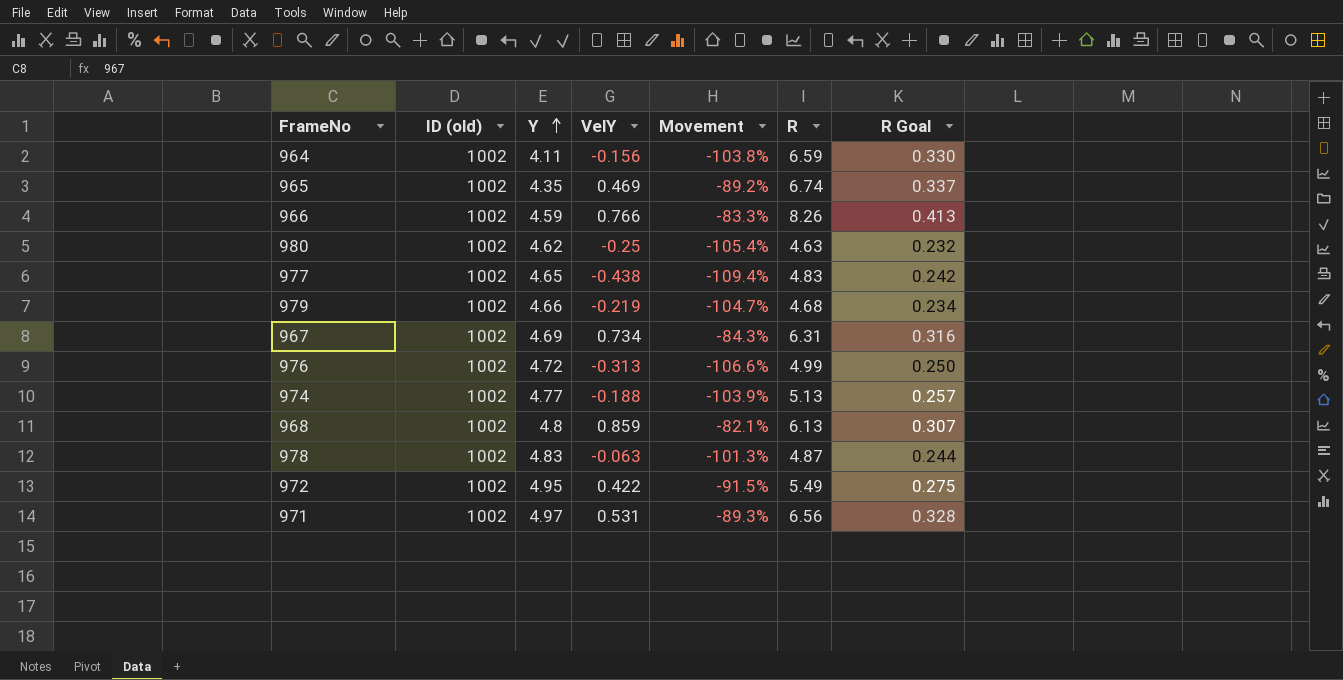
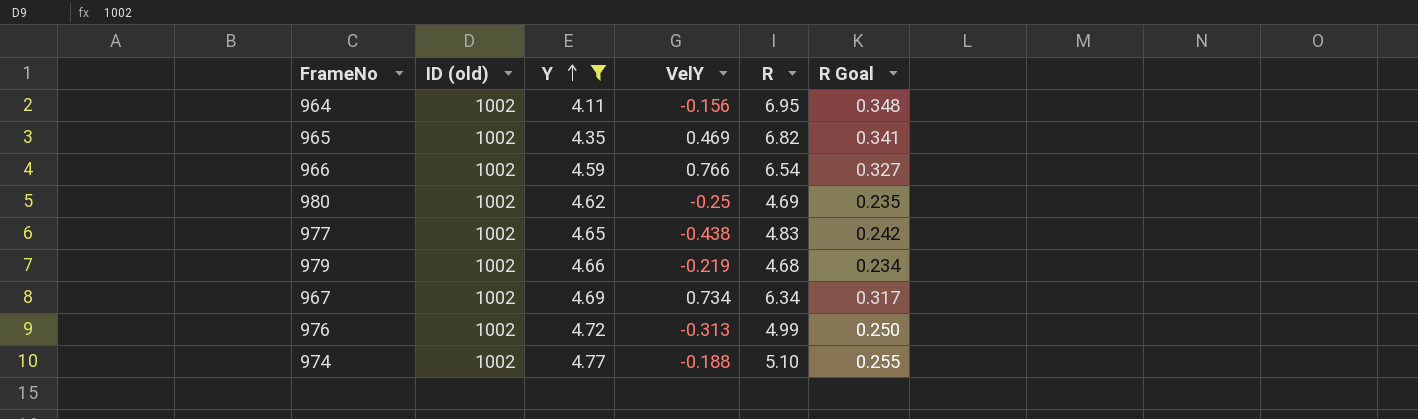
filter: none -> Y <= 4.77
column Movement | formula: ([VelY] - [Y]) / [Y] -> none
964 | R: 6.59 -> 6.95
964 | R Goal: 0.330 -> 0.348
965 | R: 6.74 -> 6.82
965 | R Goal: 0.337 -> 0.341
966 | R: 8.26 -> 6.54
966 | R Goal: 0.413 -> 0.327
980 | R: 4.63 -> 4.69
980 | R Goal: 0.232 -> 0.235
967 | R: 6.31 -> 6.34
967 | R Goal: 0.316 -> 0.317
974 | R: 5.13 -> 5.10
974 | R Goal: 0.257 -> 0.255

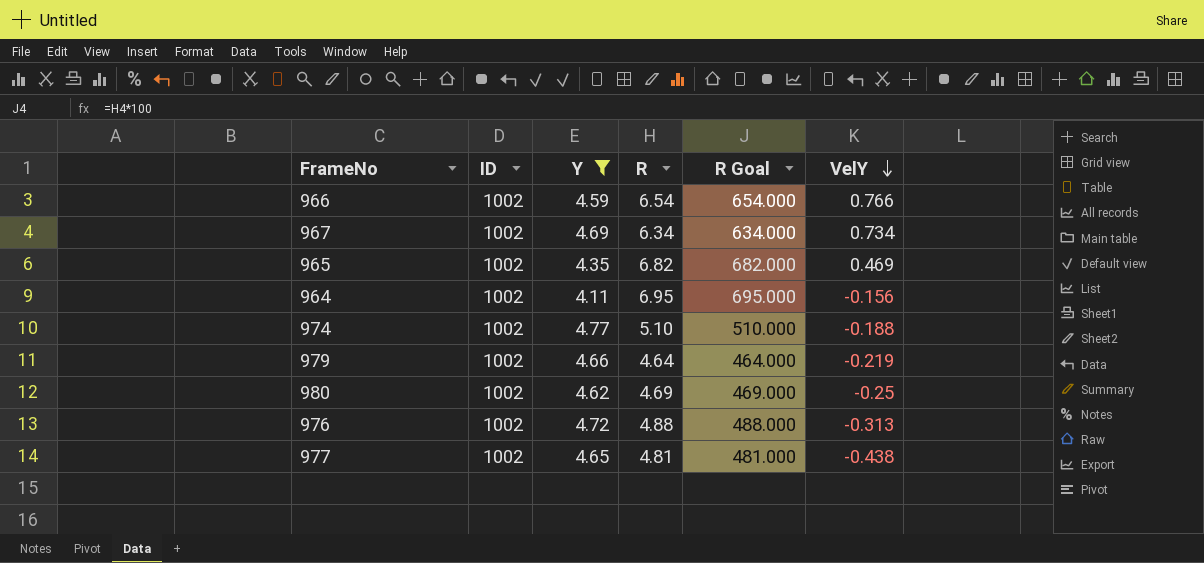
row order: Y ascending -> VelY descending
column name: ID (old) -> ID
column R Goal | formula: [R] * 0.05 -> [R] * 100
column VelY | position: 4 -> 6
979 | R: 4.68 -> 4.64
976 | R: 4.99 -> 4.88
977 | R: 4.83 -> 4.81

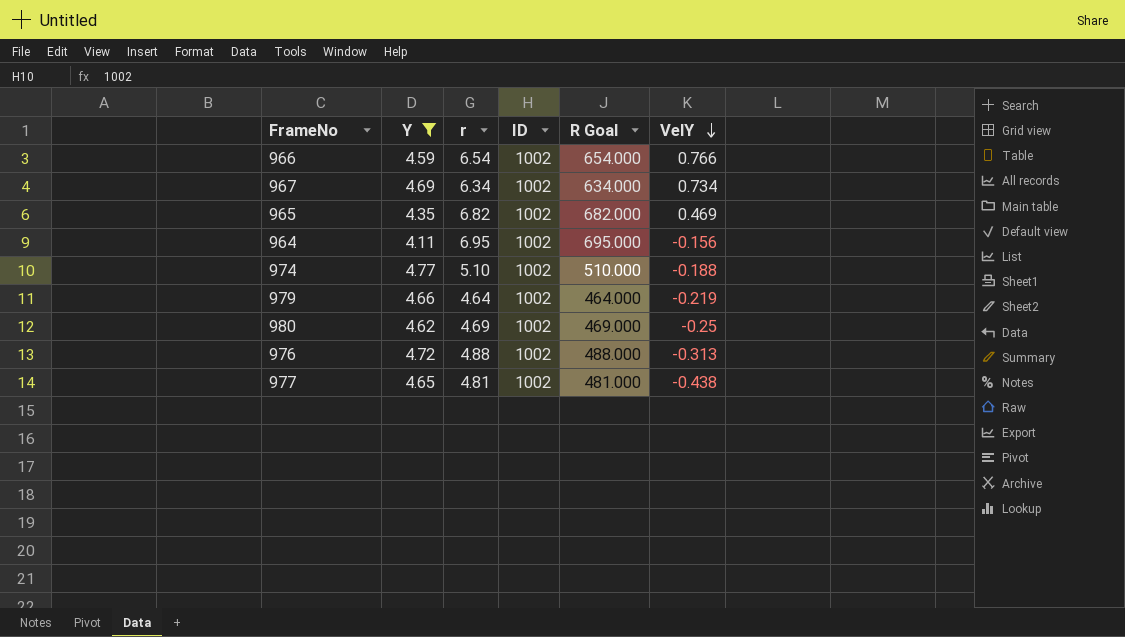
column name: R -> r
column ID | position: 2 -> 4

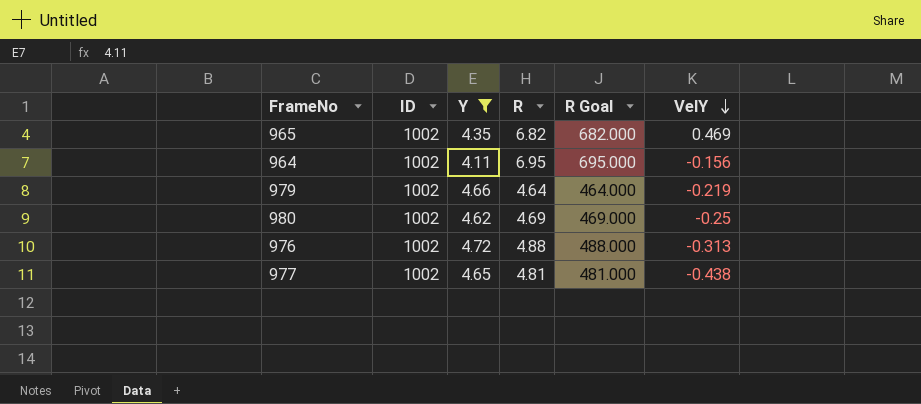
column ID | position: 4 -> 2
column name: r -> R
row 966: 4.59 | 6.54 | 1002 | 654.000 | 0.766 -> none
row 967: 4.69 | 6.34 | 1002 | 634.000 | 0.734 -> none
row 974: 4.77 | 5.10 | 1002 | 510.000 | -0.188 -> none

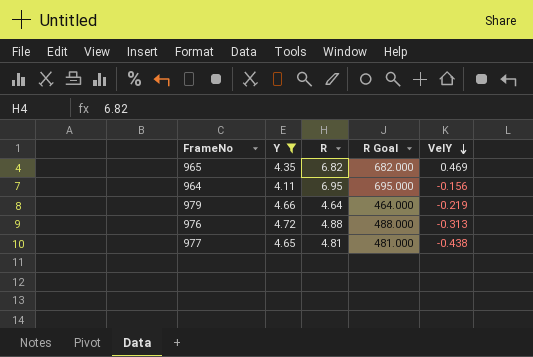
column ID | position: 2 -> none
row 980: 1002 | 4.62 | 4.69 | 469.000 | -0.25 -> none

